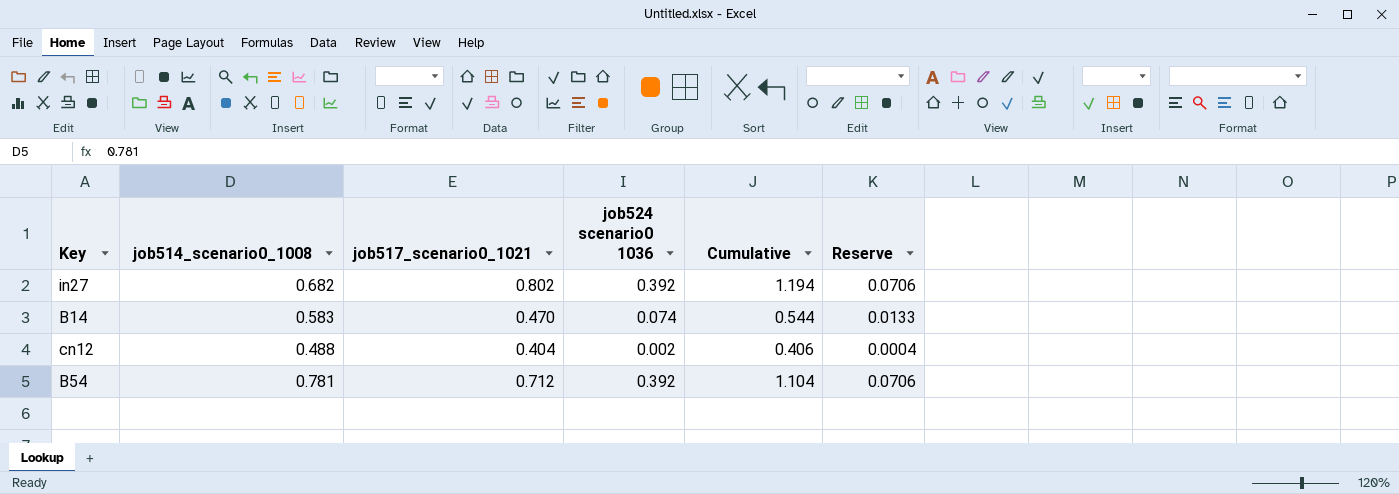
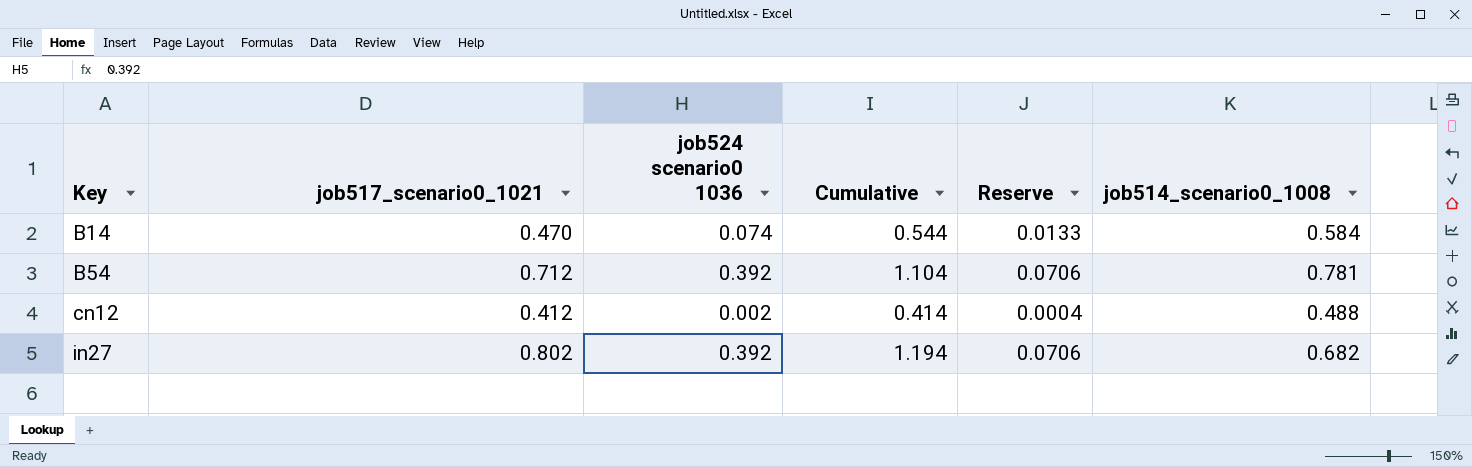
row order: none -> Key ascending
column job514_scenario0_1008 | position: 2 -> 6
B14 | job514_scenario0_1008: 0.583 -> 0.584
cn12 | job517_scenario0_1021: 0.404 -> 0.412
cn12 | Cumulative: 0.406 -> 0.414

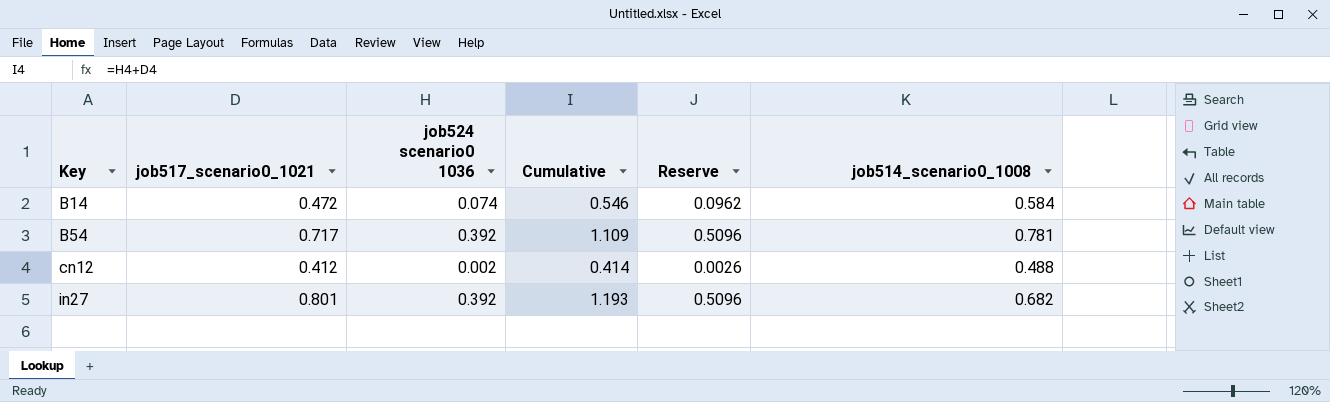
column Reserve | formula: [job524 scenario0 1036] * 0.18 -> [job524 scenario0 1036] * 1.3
B14 | job517_scenario0_1021: 0.470 -> 0.472
B14 | Cumulative: 0.544 -> 0.546
B54 | job517_scenario0_1021: 0.712 -> 0.717
B54 | Cumulative: 1.104 -> 1.109
in27 | job517_scenario0_1021: 0.802 -> 0.801
in27 | Cumulative: 1.194 -> 1.193

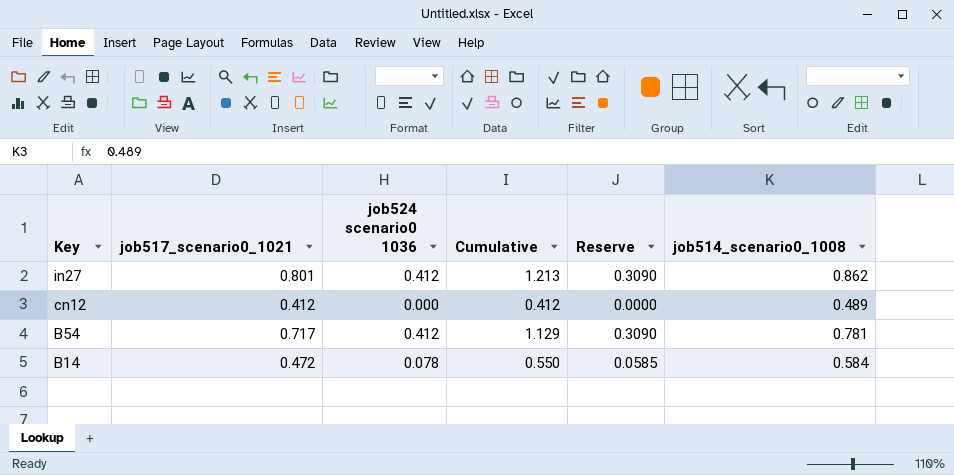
row order: Key ascending -> Key descending
column Reserve | formula: [job524 scenario0 1036] * 1.3 -> [job524 scenario0 1036] * 0.75
in27 | job524 scenario0 1036: 0.392 -> 0.412
in27 | Cumulative: 1.193 -> 1.213
in27 | job514_scenario0_1008: 0.682 -> 0.862
cn12 | job524 scenario0 1036: 0.002 -> 0.000
cn12 | Cumulative: 0.414 -> 0.412
cn12 | job514_scenario0_1008: 0.488 -> 0.489
B54 | job524 scenario0 1036: 0.392 -> 0.412
B54 | Cumulative: 1.109 -> 1.129
B14 | job524 scenario0 1036: 0.074 -> 0.078
B14 | Cumulative: 0.546 -> 0.550

